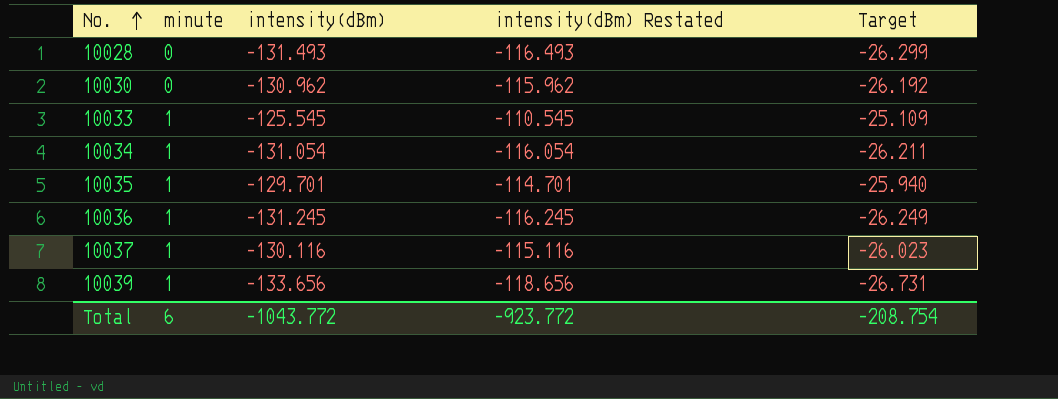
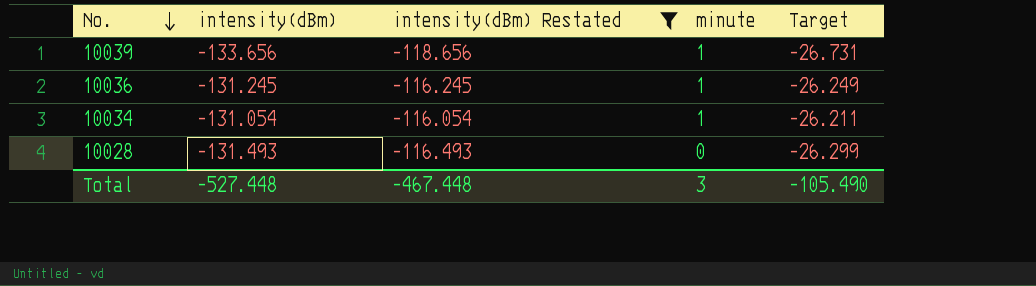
filter: none -> intensity(dBm) Restated <= -116.054
row order: No. ascending -> No. descending
column minute | position: 2 -> 4
Total | intensity(dBm): -1043.772 -> -527.448
Total | intensity(dBm) Restated: -923.772 -> -467.448
Total | minute: 6 -> 3
Total | Target: -208.754 -> -105.490

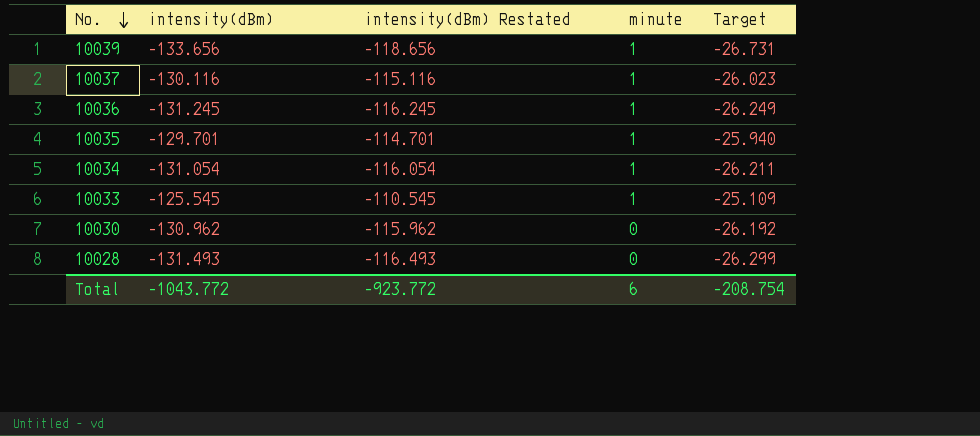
filter: intensity(dBm) Restated <= -116.054 -> none
Total | intensity(dBm): -527.448 -> -1043.772
Total | intensity(dBm) Restated: -467.448 -> -923.772
Total | minute: 3 -> 6
Total | Target: -105.490 -> -208.754

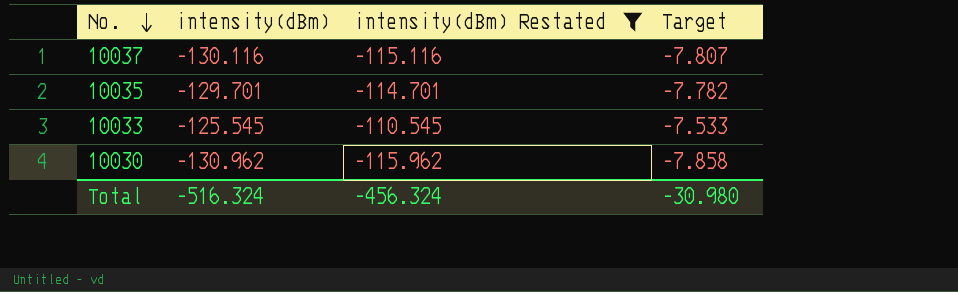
filter: none -> intensity(dBm) Restated >= -115.962
column minute | position: 4 -> none
column Target | formula: [intensity(dBm)] * 0.2 -> [intensity(dBm)] * 0.06
Total | intensity(dBm): -1043.772 -> -516.324
Total | intensity(dBm) Restated: -923.772 -> -456.324
Total | Target: -208.754 -> -30.980

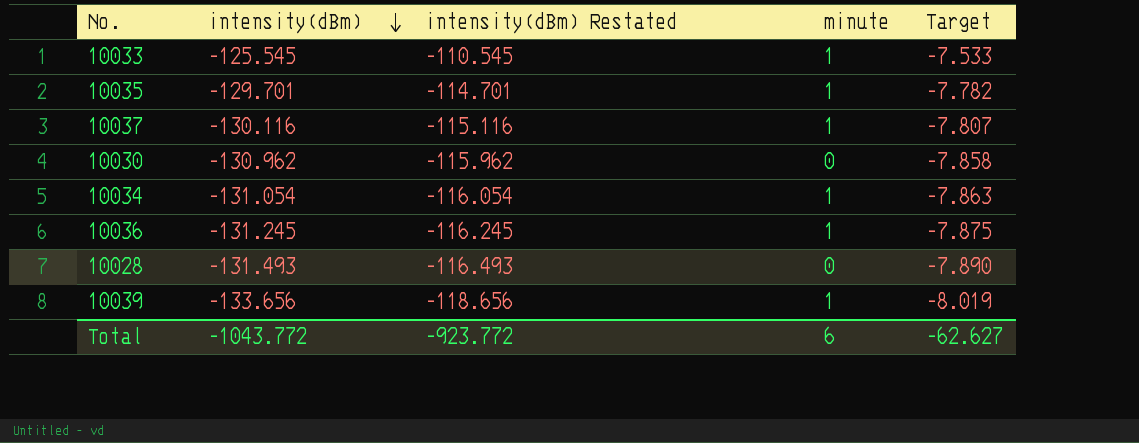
filter: intensity(dBm) Restated >= -115.962 -> none
row order: No. descending -> intensity(dBm) descending
column minute | position: none -> 4
Total | intensity(dBm): -516.324 -> -1043.772
Total | intensity(dBm) Restated: -456.324 -> -923.772
Total | Target: -30.980 -> -62.627

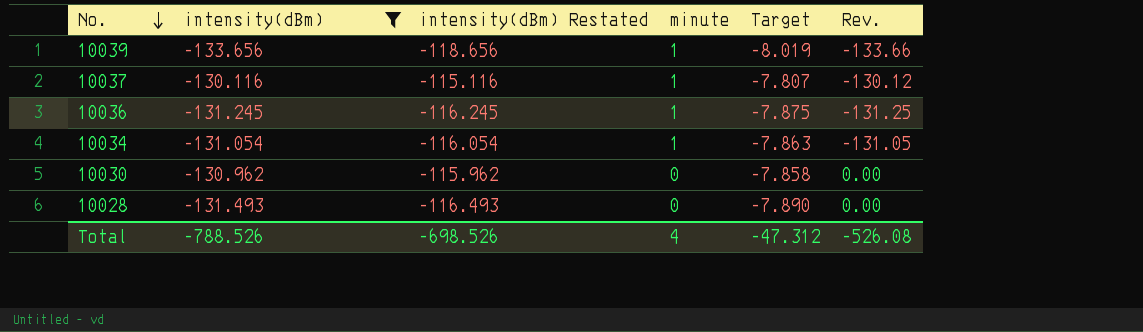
filter: none -> intensity(dBm) <= -130.116
row order: intensity(dBm) descending -> No. descending
column Rev. | formula: none -> [intensity(dBm)] * [minute]
Total | intensity(dBm): -1043.772 -> -788.526
Total | intensity(dBm) Restated: -923.772 -> -698.526
Total | minute: 6 -> 4
Total | Target: -62.627 -> -47.312

